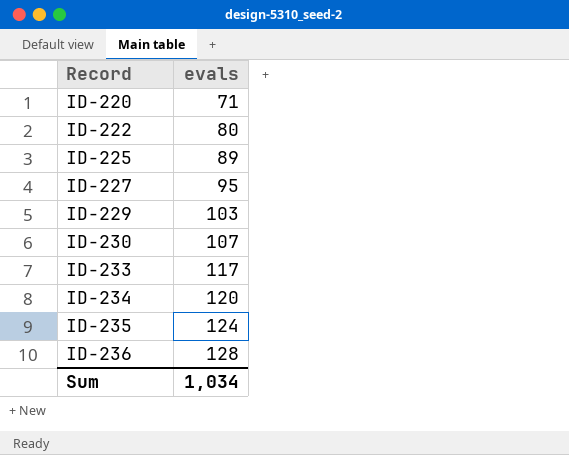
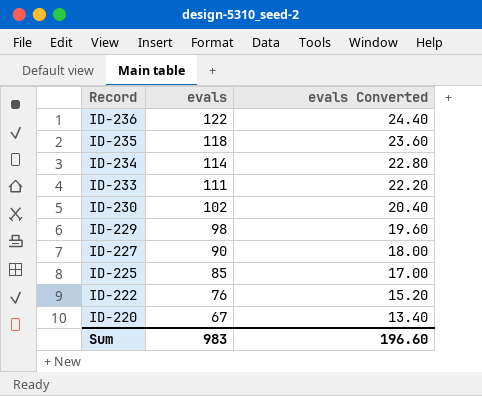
row order: Record ascending -> Record descending
column evals Converted | formula: none -> [evals] * 0.2
ID-236 | evals: 128 -> 122
ID-235 | evals: 124 -> 118
ID-234 | evals: 120 -> 114
ID-233 | evals: 117 -> 111
ID-230 | evals: 107 -> 102
ID-229 | evals: 103 -> 98
ID-227 | evals: 95 -> 90
ID-225 | evals: 89 -> 85
ID-222 | evals: 80 -> 76
ID-220 | evals: 71 -> 67
Sum | evals: 1,034 -> 983

